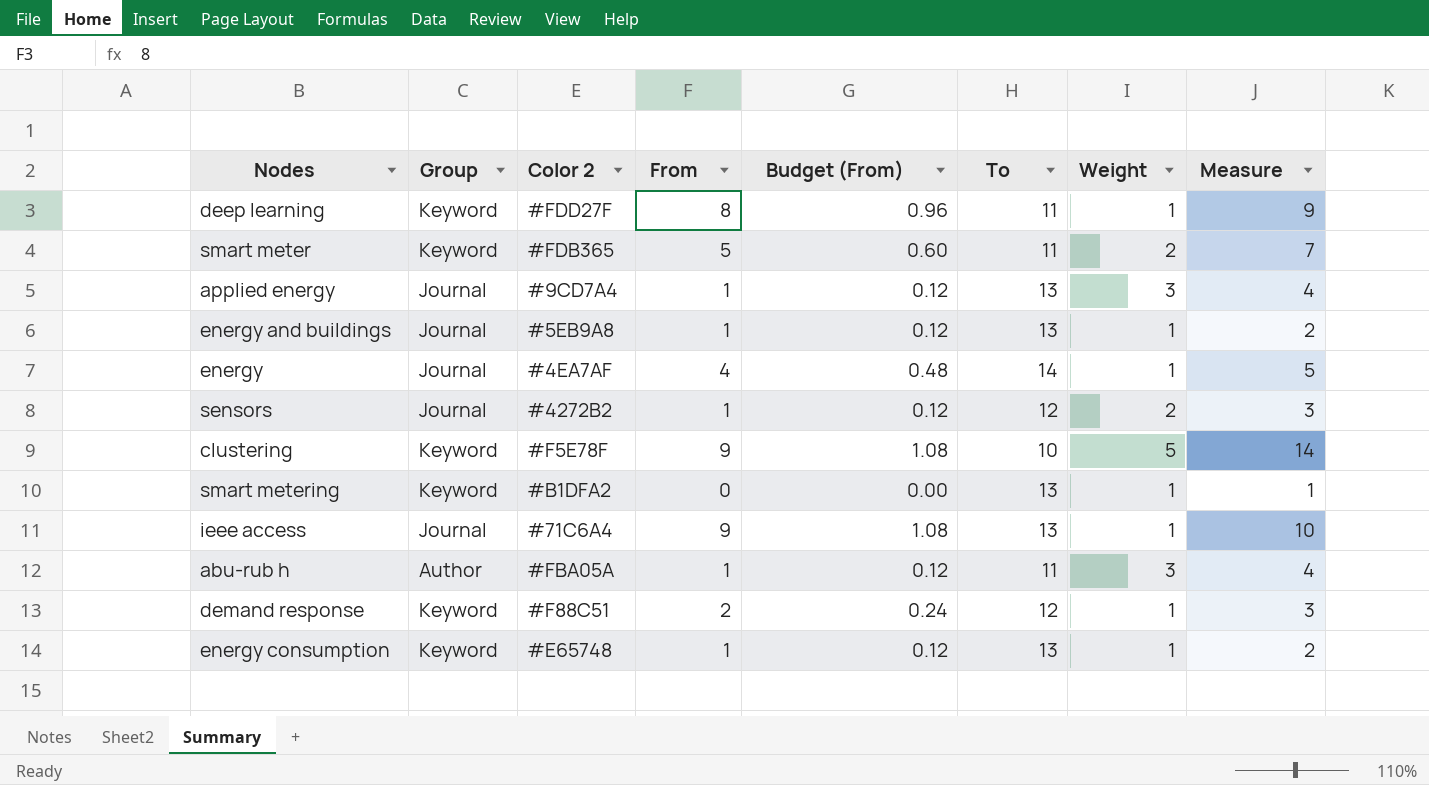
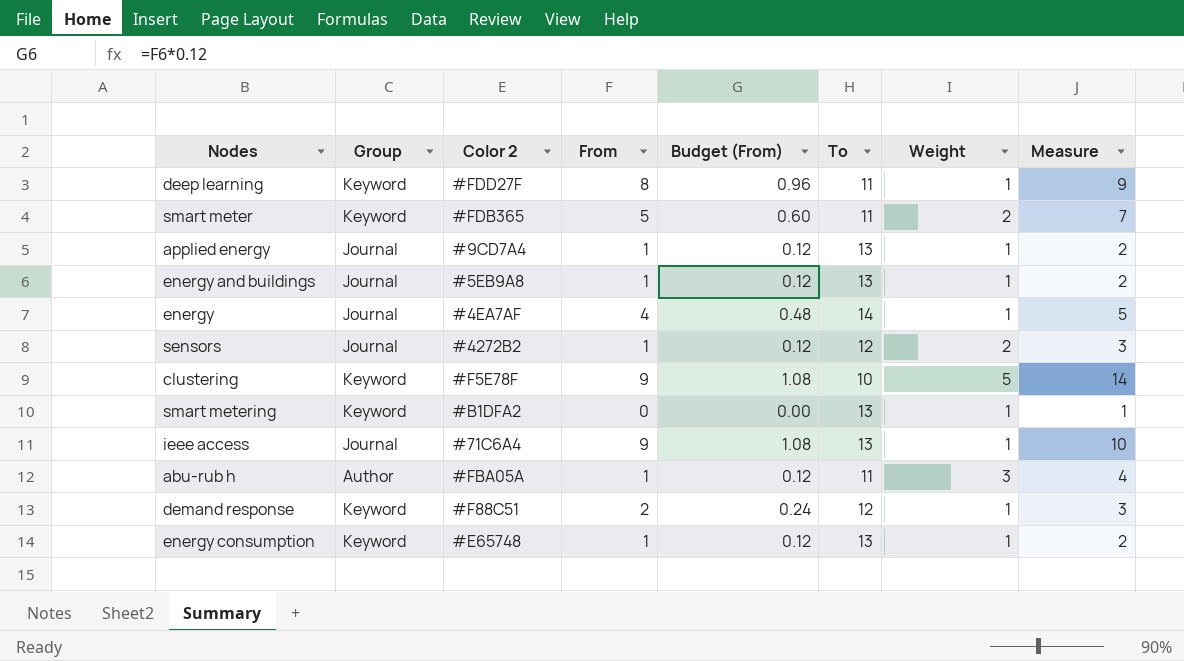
applied energy | Weight: 3 -> 1
applied energy | Measure: 4 -> 2

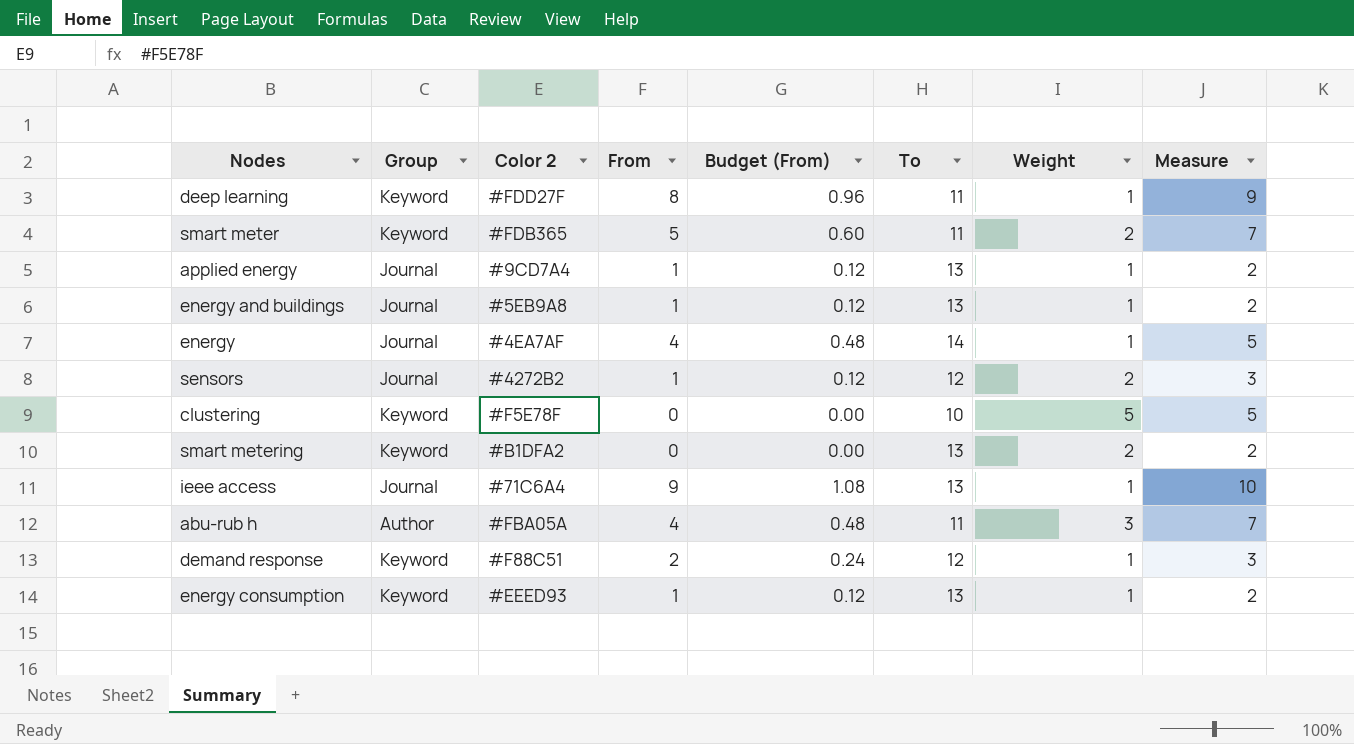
clustering | From: 9 -> 0
clustering | Budget (From): 1.08 -> 0.00
clustering | Measure: 14 -> 5
smart metering | Weight: 1 -> 2
smart metering | Measure: 1 -> 2
abu-rub h | From: 1 -> 4
abu-rub h | Budget (From): 0.12 -> 0.48
abu-rub h | Measure: 4 -> 7
energy consumption | Color 2: #E65748 -> #EEED93

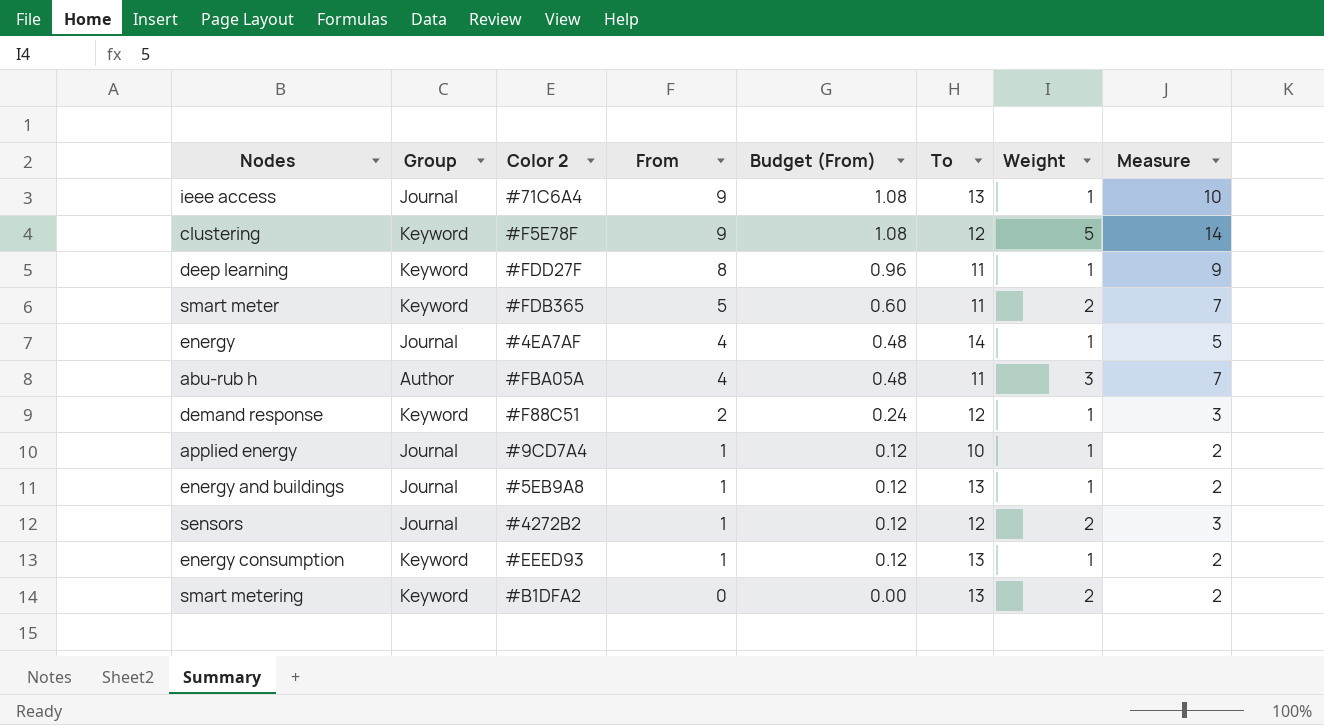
row order: none -> From descending
clustering | From: 0 -> 9
clustering | Budget (From): 0.00 -> 1.08
clustering | To: 10 -> 12
clustering | Measure: 5 -> 14
applied energy | To: 13 -> 10

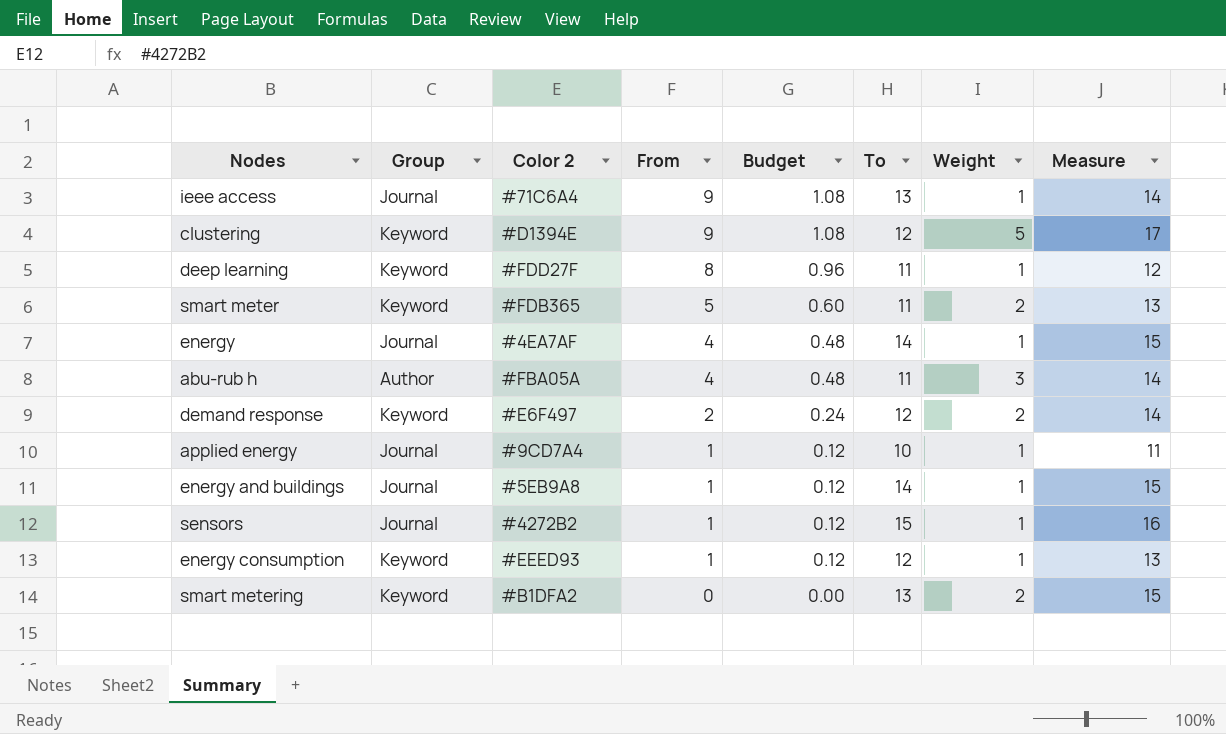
column name: Budget (From) -> Budget
column Measure | formula: [From] + [Weight] -> [To] + [Weight]
clustering | Color 2: #F5E78F -> #D1394E
demand response | Color 2: #F88C51 -> #E6F497
demand response | Weight: 1 -> 2
energy and buildings | To: 13 -> 14
sensors | To: 12 -> 15
sensors | Weight: 2 -> 1
energy consumption | To: 13 -> 12

